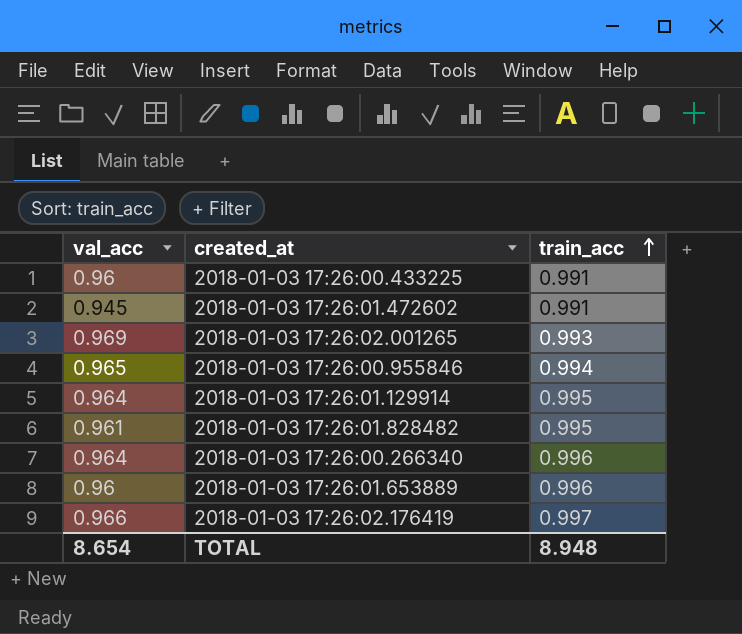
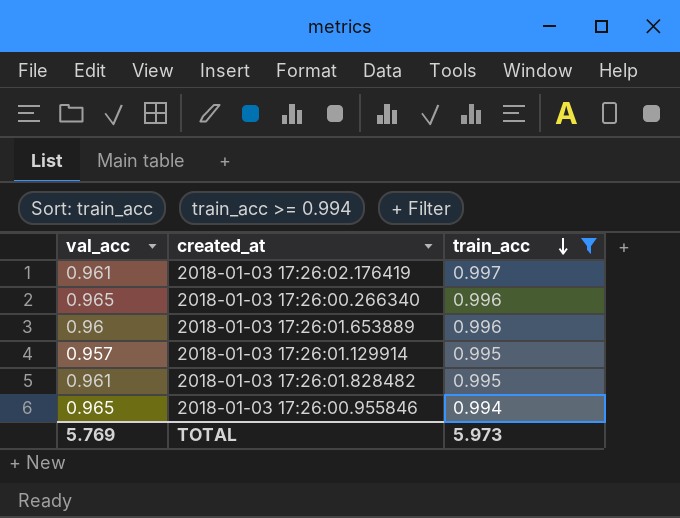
filter: none -> train_acc >= 0.994
row order: train_acc ascending -> train_acc descending
2018-01-03 17:26:02.176419 | val_acc: 0.966 -> 0.961
2018-01-03 17:26:00.266340 | val_acc: 0.964 -> 0.965
2018-01-03 17:26:01.129914 | val_acc: 0.964 -> 0.957
TOTAL | val_acc: 8.654 -> 5.769
TOTAL | train_acc: 8.948 -> 5.973

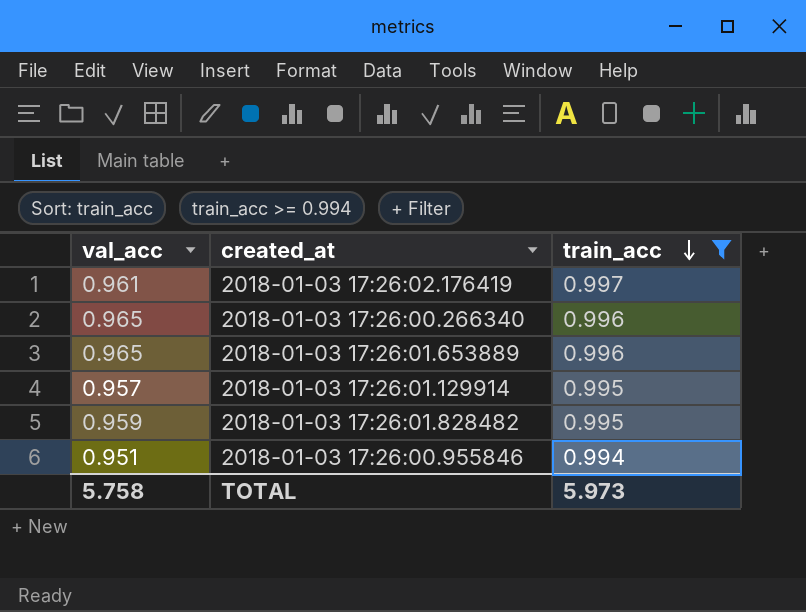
2018-01-03 17:26:01.653889 | val_acc: 0.96 -> 0.965
2018-01-03 17:26:01.828482 | val_acc: 0.961 -> 0.959
2018-01-03 17:26:00.955846 | val_acc: 0.965 -> 0.951
TOTAL | val_acc: 5.769 -> 5.758

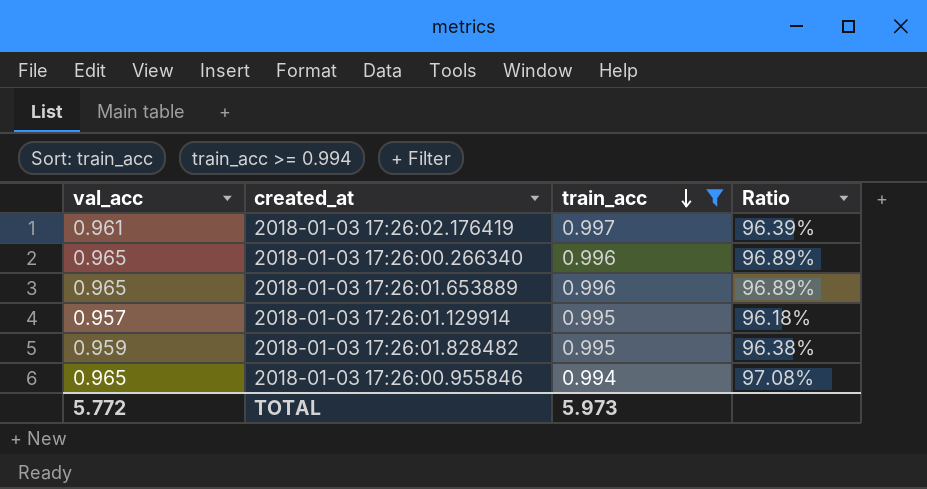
column Ratio | formula: none -> [val_acc] / [train_acc]
2018-01-03 17:26:00.955846 | val_acc: 0.951 -> 0.965
TOTAL | val_acc: 5.758 -> 5.772

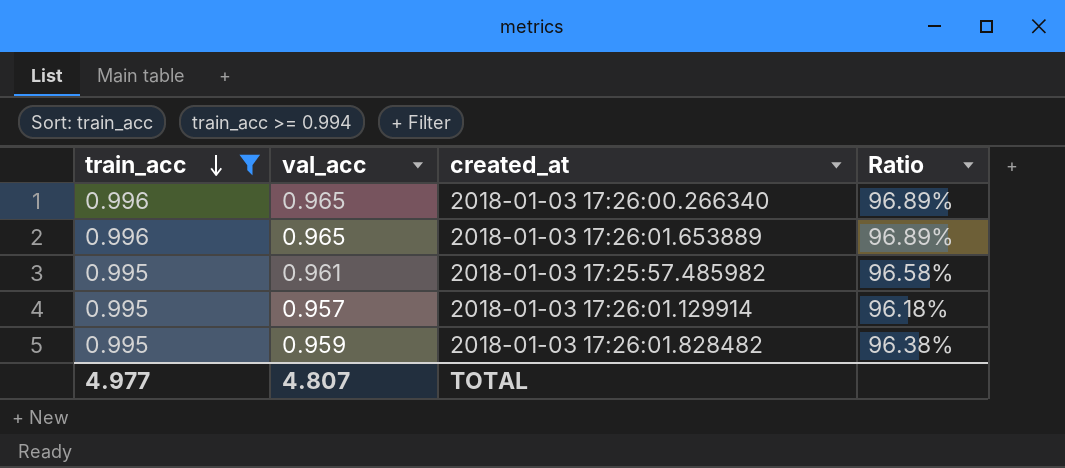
column train_acc | position: 3 -> 1
row 2018-01-03 17:26:02.176419: 0.961 | 0.997 | 96.39% -> none
row 2018-01-03 17:26:00.955846: 0.965 | 0.994 | 97.08% -> none
row 2018-01-03 17:25:57.485982: none -> 0.995 | 0.961 | 96.58%
TOTAL | train_acc: 5.973 -> 4.977
TOTAL | val_acc: 5.772 -> 4.807

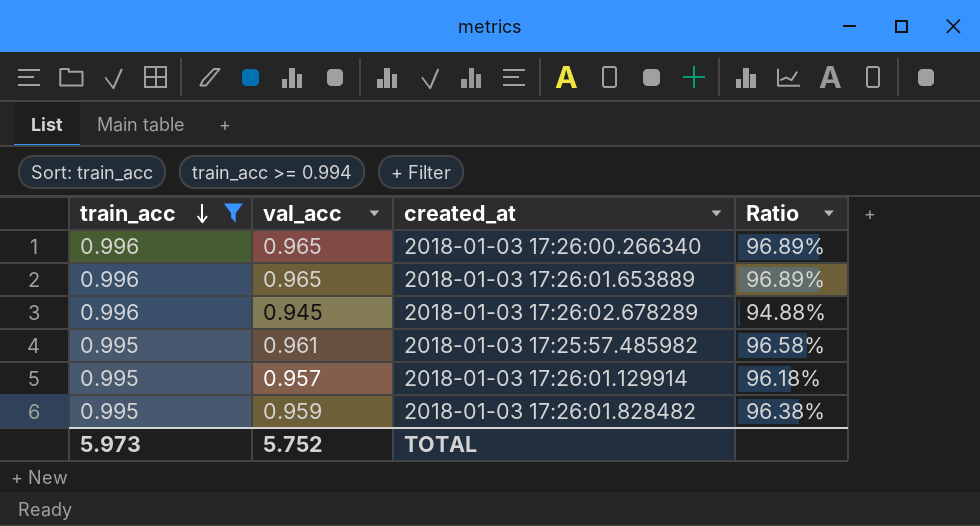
row 2018-01-03 17:26:02.678289: none -> 0.996 | 0.945 | 94.88%
TOTAL | train_acc: 4.977 -> 5.973
TOTAL | val_acc: 4.807 -> 5.752

